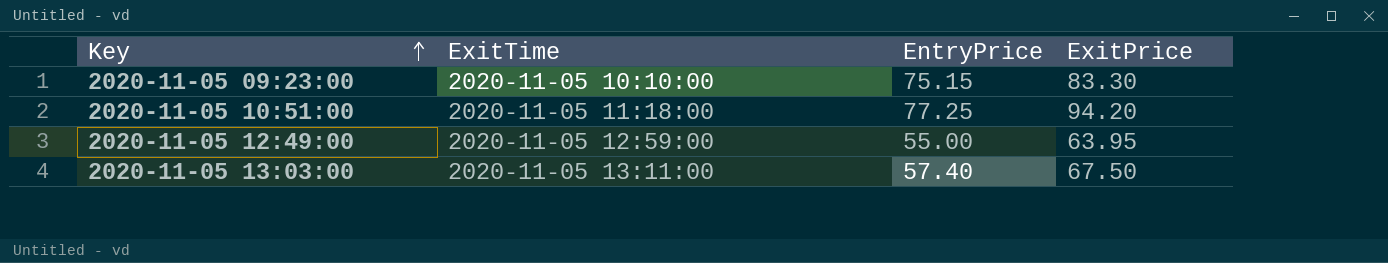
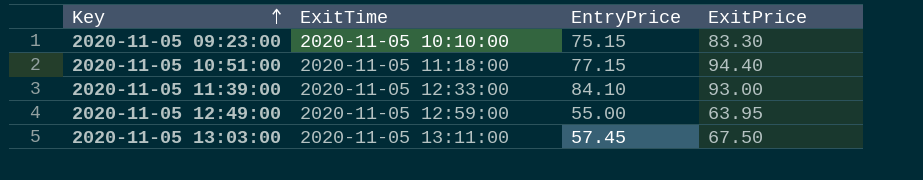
2020-11-05 10:51:00 | EntryPrice: 77.25 -> 77.15
2020-11-05 10:51:00 | ExitPrice: 94.20 -> 94.40
row 2020-11-05 11:39:00: none -> 2020-11-05 12:33:00 | 84.10 | 93.00
2020-11-05 13:03:00 | EntryPrice: 57.40 -> 57.45

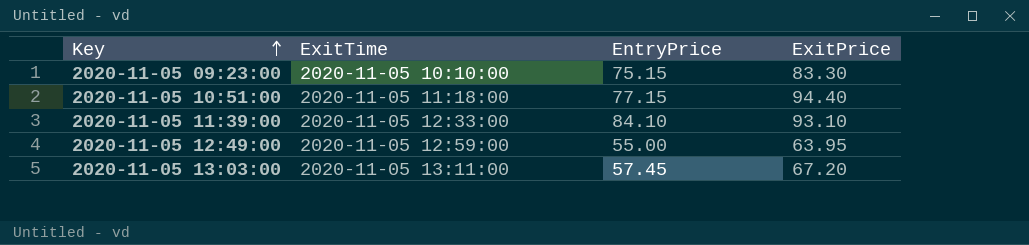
2020-11-05 11:39:00 | ExitPrice: 93.00 -> 93.10
2020-11-05 13:03:00 | ExitPrice: 67.50 -> 67.20

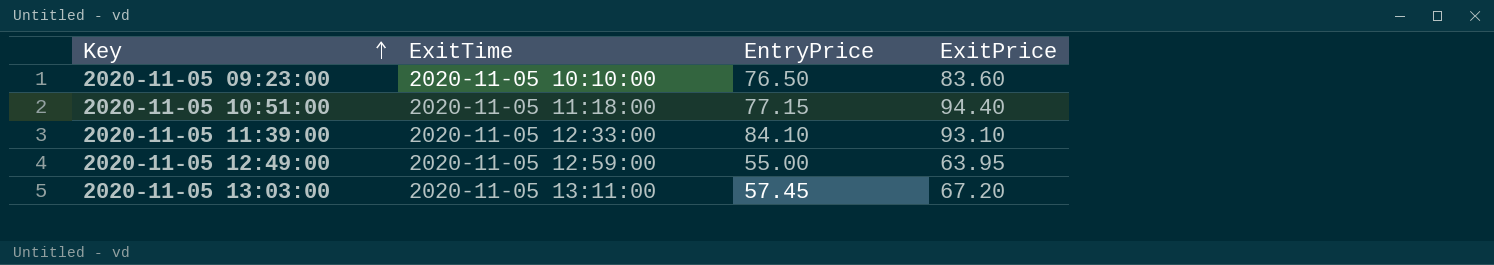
2020-11-05 09:23:00 | EntryPrice: 75.15 -> 76.50
2020-11-05 09:23:00 | ExitPrice: 83.30 -> 83.60

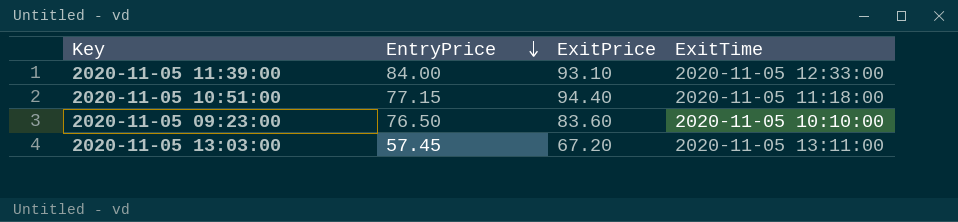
row order: Key ascending -> EntryPrice descending
column ExitTime | position: 2 -> 4
row 2020-11-05 12:49:00: 2020-11-05 12:59:00 | 55.00 | 63.95 -> none
2020-11-05 11:39:00 | EntryPrice: 84.10 -> 84.00

